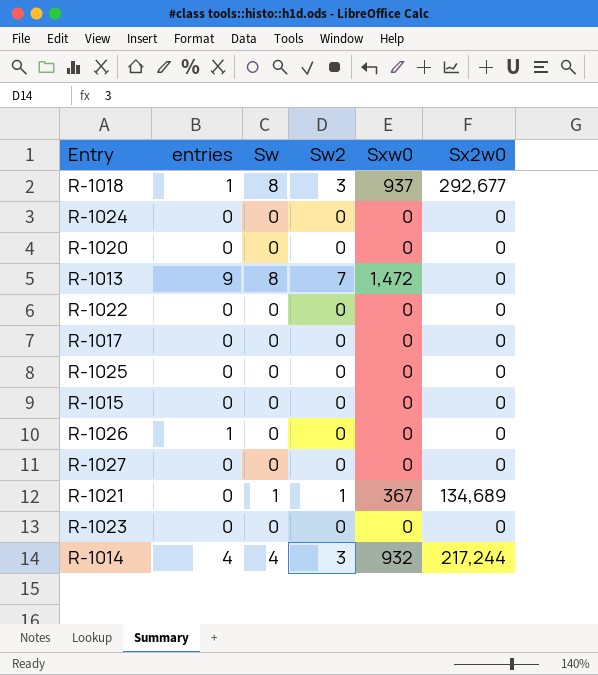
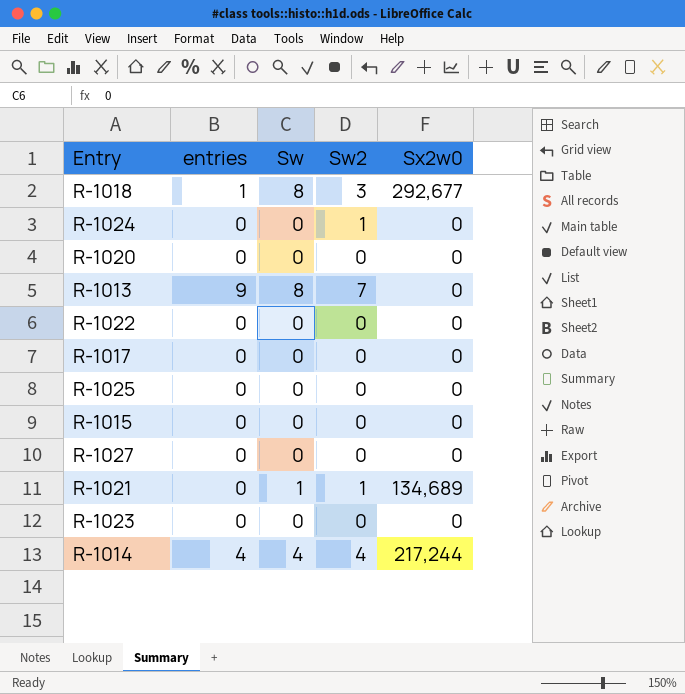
column Sxw0 | position: 5 -> none
row R-1026: 1 | 0 | 0 | 0 | 0 -> none
R-1024 | Sw2: 0 -> 1
R-1014 | Sw2: 3 -> 4

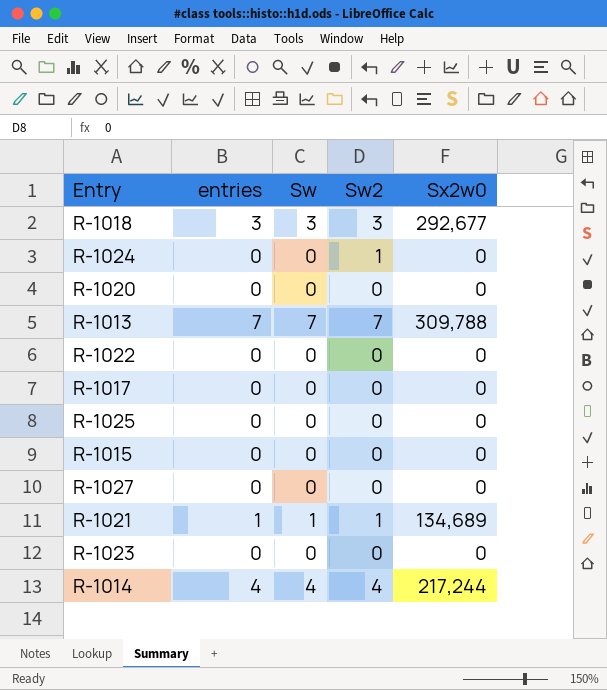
R-1018 | entries: 1 -> 3
R-1018 | Sw: 8 -> 3
R-1013 | entries: 9 -> 7
R-1013 | Sw: 8 -> 7
R-1013 | Sx2w0: 0 -> 309,788
R-1021 | entries: 0 -> 1

